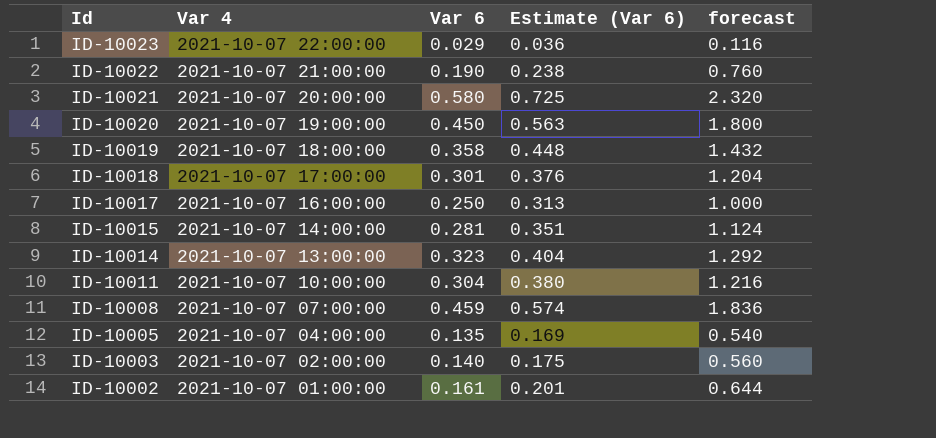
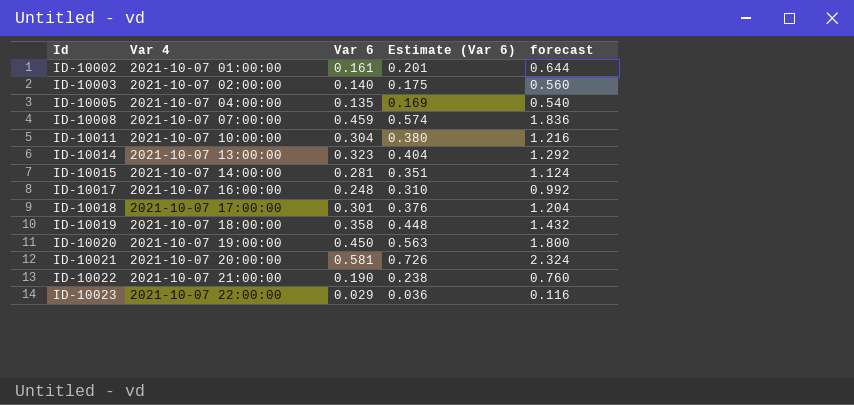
row order: Id descending -> Id ascending
ID-10017 | Var 6: 0.250 -> 0.248
ID-10017 | Estimate (Var 6): 0.313 -> 0.310
ID-10017 | forecast: 1.000 -> 0.992
ID-10021 | Var 6: 0.580 -> 0.581
ID-10021 | Estimate (Var 6): 0.725 -> 0.726
ID-10021 | forecast: 2.320 -> 2.324

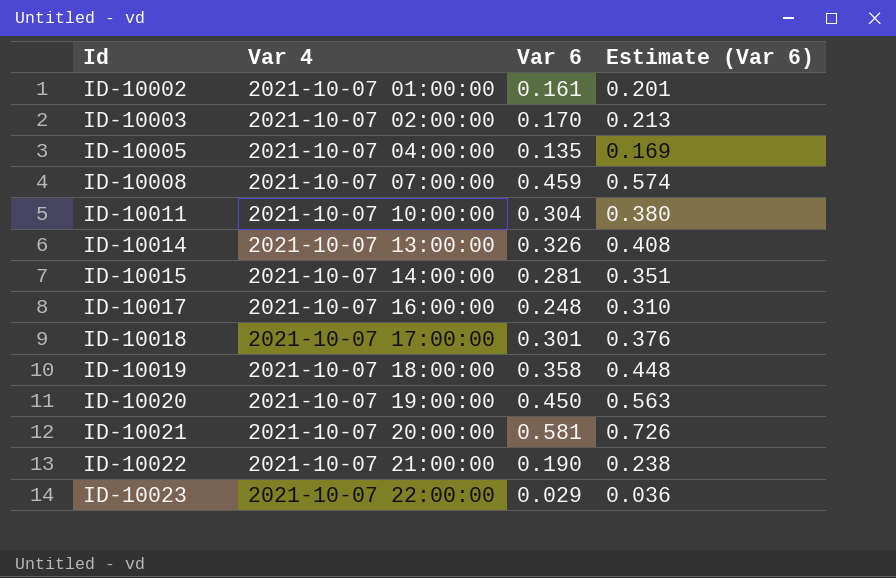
column forecast | formula: [Var 6] * 4 -> none
ID-10003 | Var 6: 0.140 -> 0.170
ID-10003 | Estimate (Var 6): 0.175 -> 0.213
ID-10014 | Var 6: 0.323 -> 0.326
ID-10014 | Estimate (Var 6): 0.404 -> 0.408

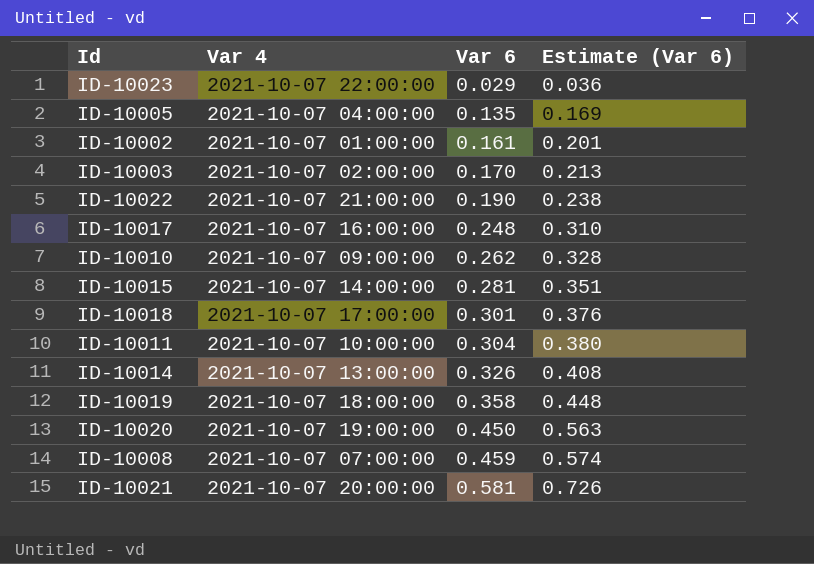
row order: Id ascending -> Var 6 ascending
row ID-10010: none -> 2021-10-07 09:00:00 | 0.262 | 0.328

